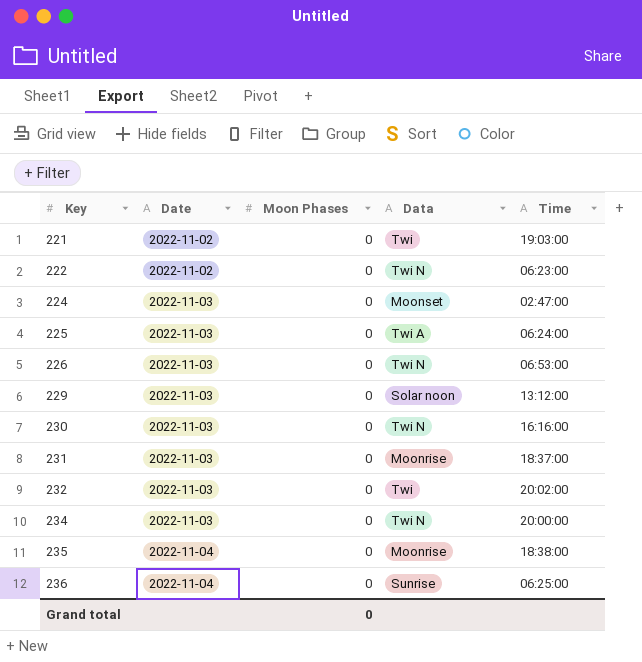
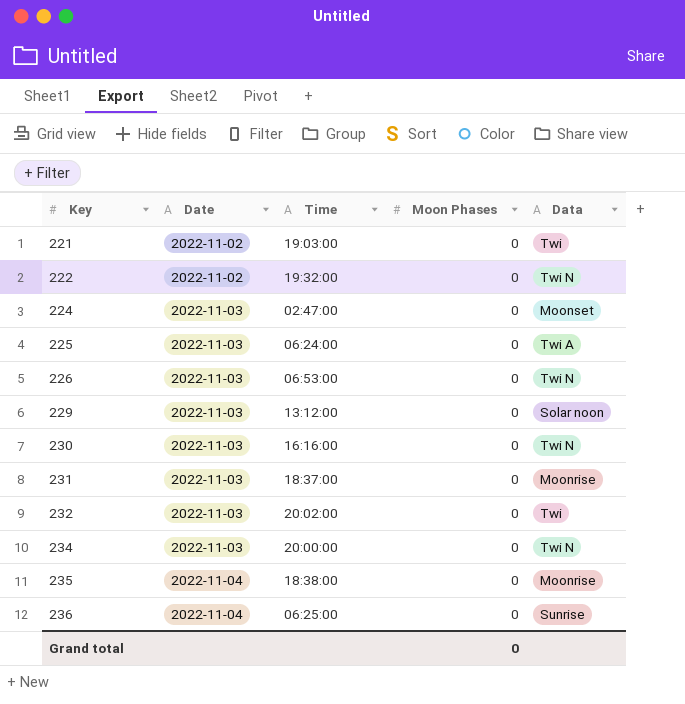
column Time | position: 5 -> 3
222 | Time: 06:23:00 -> 19:32:00

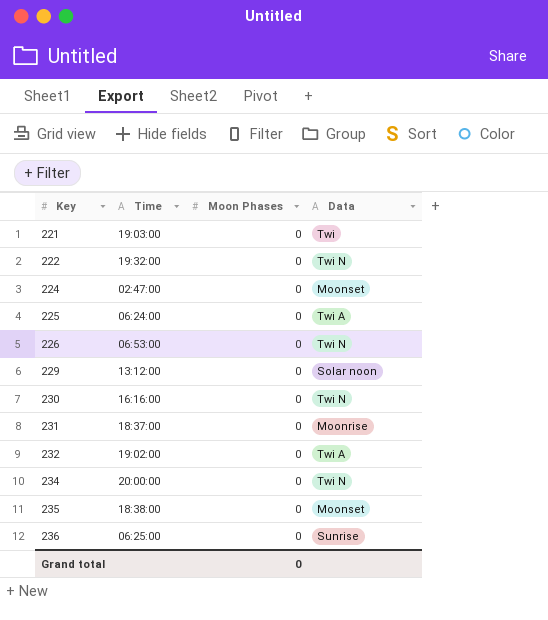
column Date | position: 2 -> none
232 | Time: 20:02:00 -> 19:02:00
232 | Data: Twi -> Twi A
235 | Data: Moonrise -> Moonset

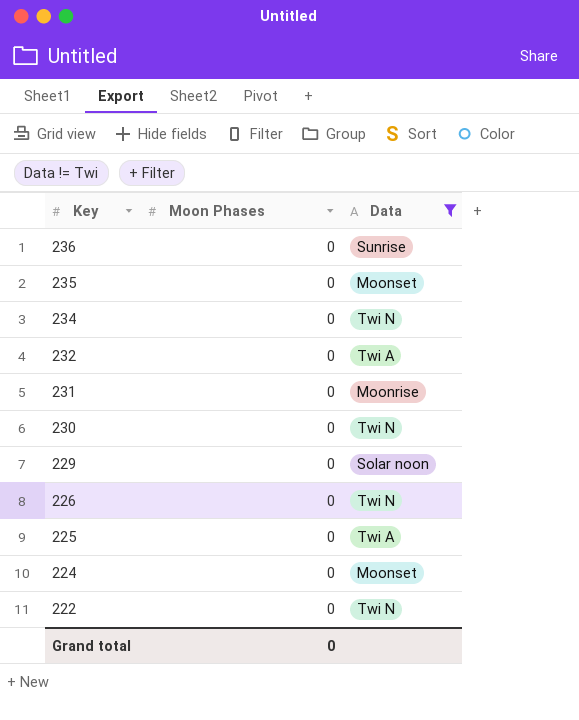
filter: none -> Data != Twi
row order: Key ascending -> Key descending
column Time | position: 2 -> none

